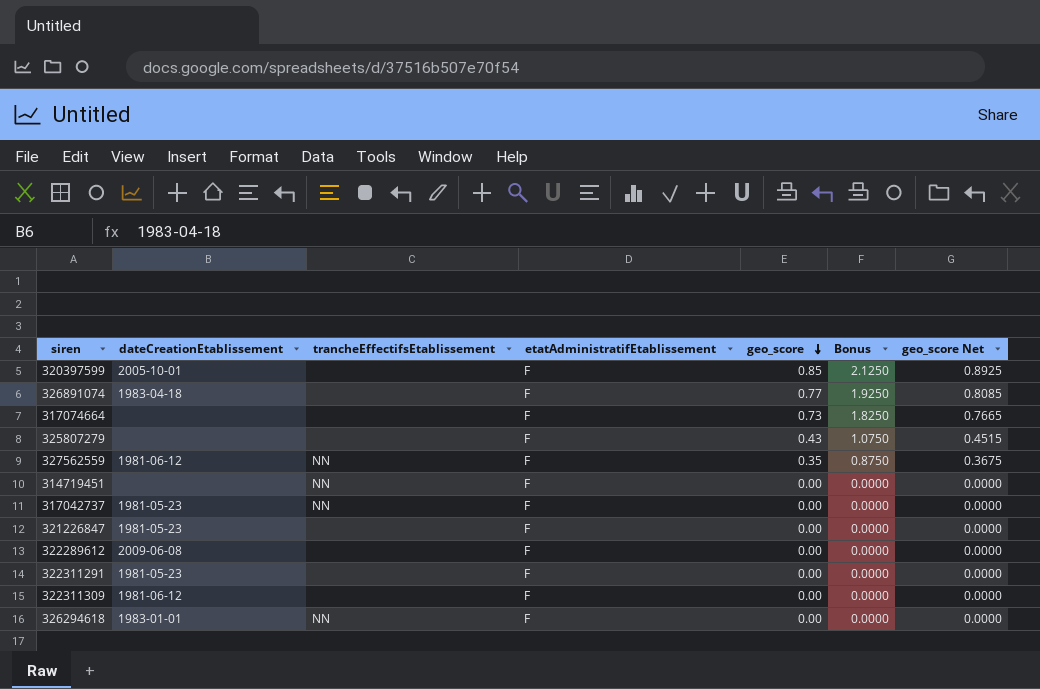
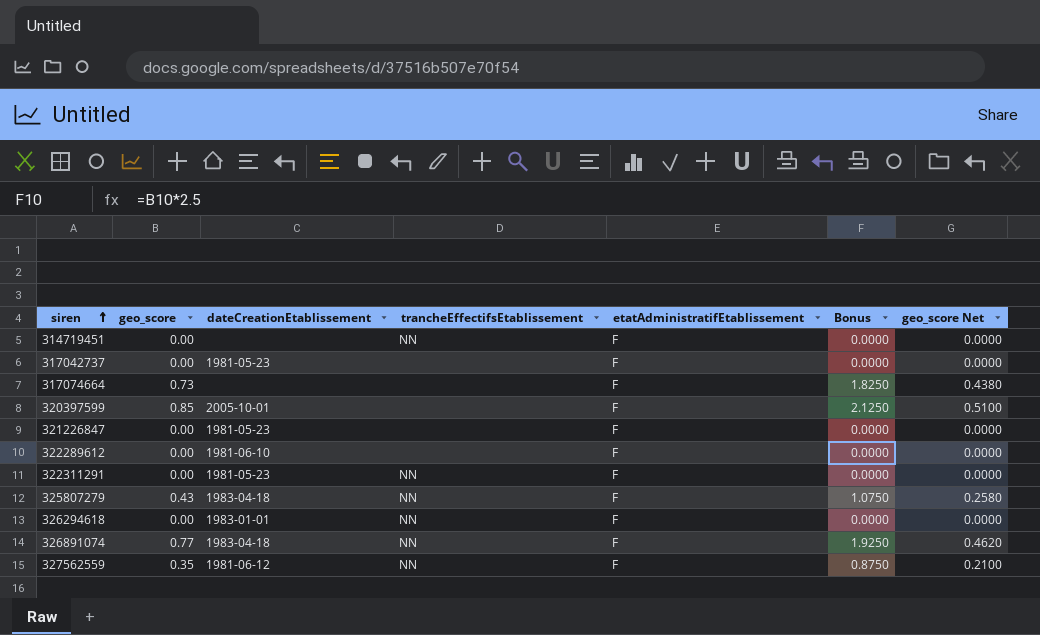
row order: geo_score descending -> siren ascending
column geo_score | position: 5 -> 2
column geo_score Net | formula: [geo_score] * 1.05 -> [geo_score] * 0.6
row 322311309: 1981-06-12 | none | F | 0.00 | 0.0000 | 0.0000 -> none
317042737 | trancheEffectifsEtablissement: NN -> none
322289612 | dateCreationEtablissement: 2009-06-08 -> 1981-06-10
322311291 | trancheEffectifsEtablissement: none -> NN
325807279 | dateCreationEtablissement: none -> 1983-04-18
325807279 | trancheEffectifsEtablissement: none -> NN
326891074 | trancheEffectifsEtablissement: none -> NN

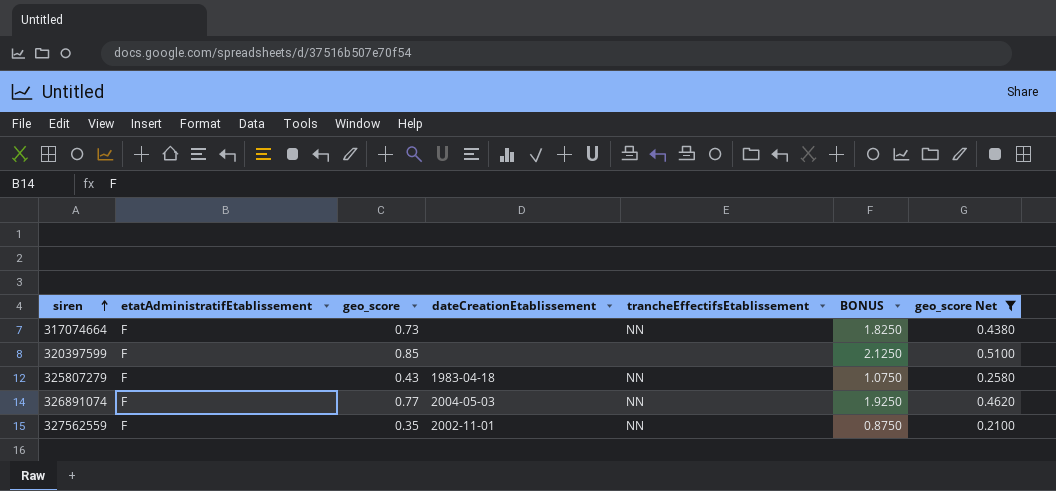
filter: none -> geo_score Net != 0.0000
column etatAdministratifEtablissement | position: 5 -> 2
column name: Bonus -> BONUS
317074664 | trancheEffectifsEtablissement: none -> NN
320397599 | dateCreationEtablissement: 2005-10-01 -> none
326891074 | dateCreationEtablissement: 1983-04-18 -> 2004-05-03
327562559 | dateCreationEtablissement: 1981-06-12 -> 2002-11-01

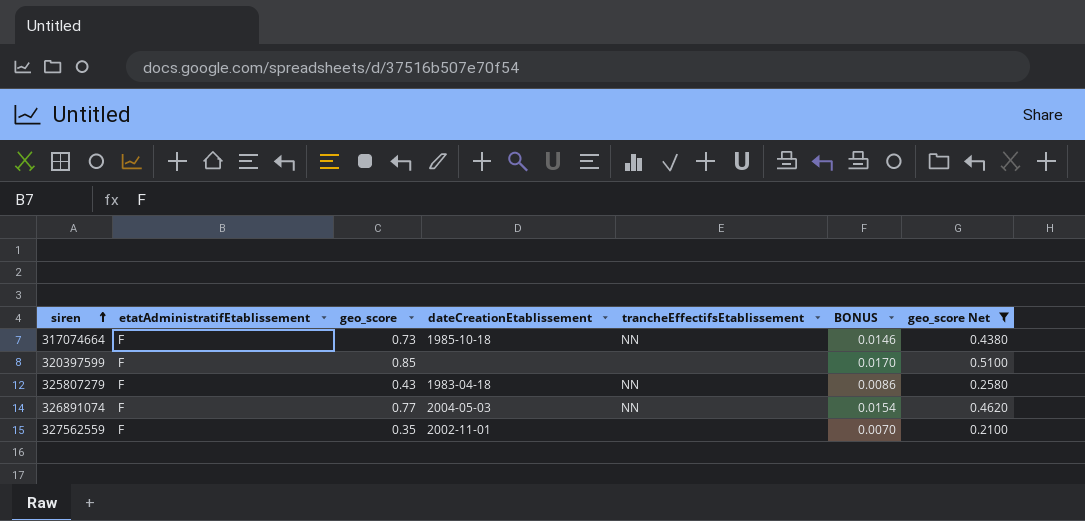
column BONUS | formula: [geo_score] * 2.5 -> [geo_score] * 0.02
317074664 | dateCreationEtablissement: none -> 1985-10-18
327562559 | trancheEffectifsEtablissement: NN -> none

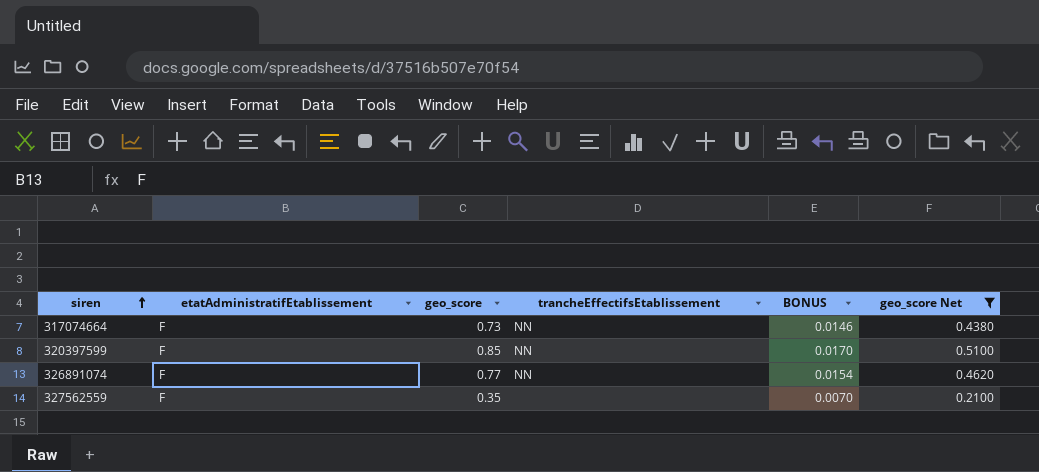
column dateCreationEtablissement | position: 4 -> none
row 325807279: F | 0.43 | 1983-04-18 | NN | 0.0086 | 0.2580 -> none
320397599 | trancheEffectifsEtablissement: none -> NN

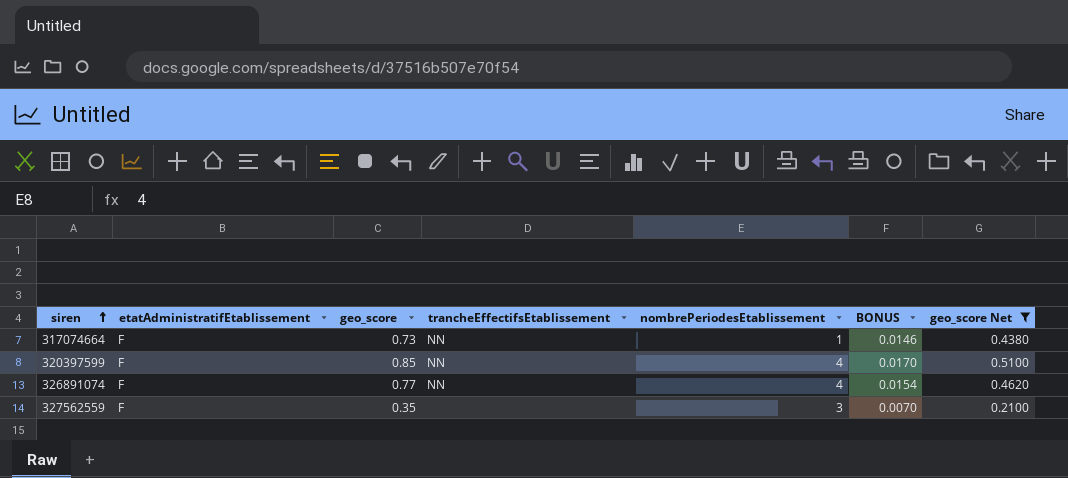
column nombrePeriodesEtablissement | position: none -> 5

